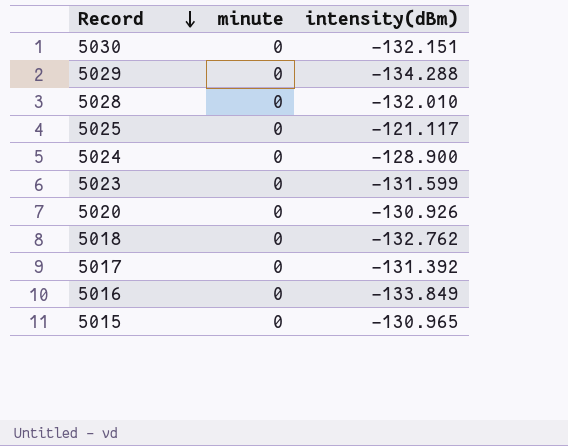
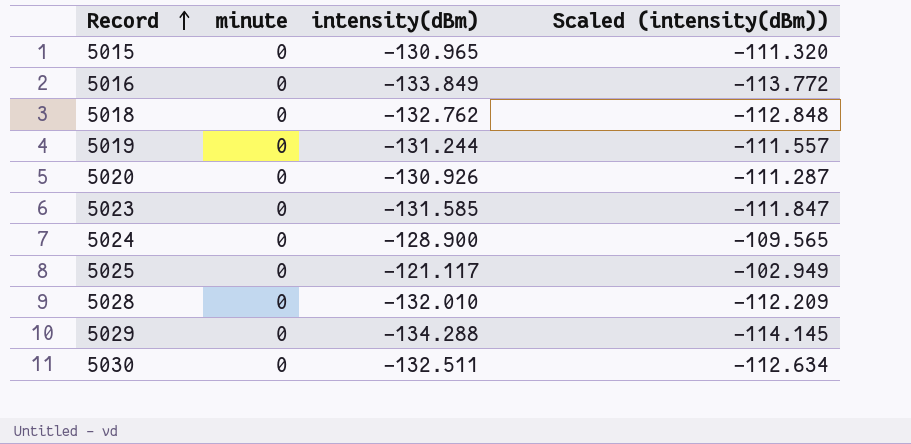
row order: Record descending -> Record ascending
column Scaled (intensity(dBm)) | formula: none -> [intensity(dBm)] * 0.85
row 5017: 0 | -131.392 -> none
row 5019: none -> 0 | -131.244 | -111.557
5023 | intensity(dBm): -131.599 -> -131.585
5030 | intensity(dBm): -132.151 -> -132.511

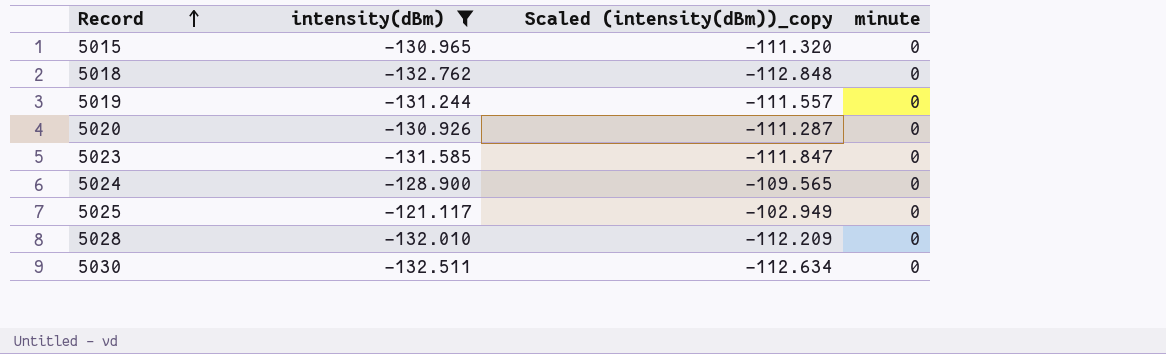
filter: none -> intensity(dBm) >= -132.762
column name: Scaled (intensity(dBm)) -> Scaled (intensity(dBm))_copy
column minute | position: 2 -> 4

